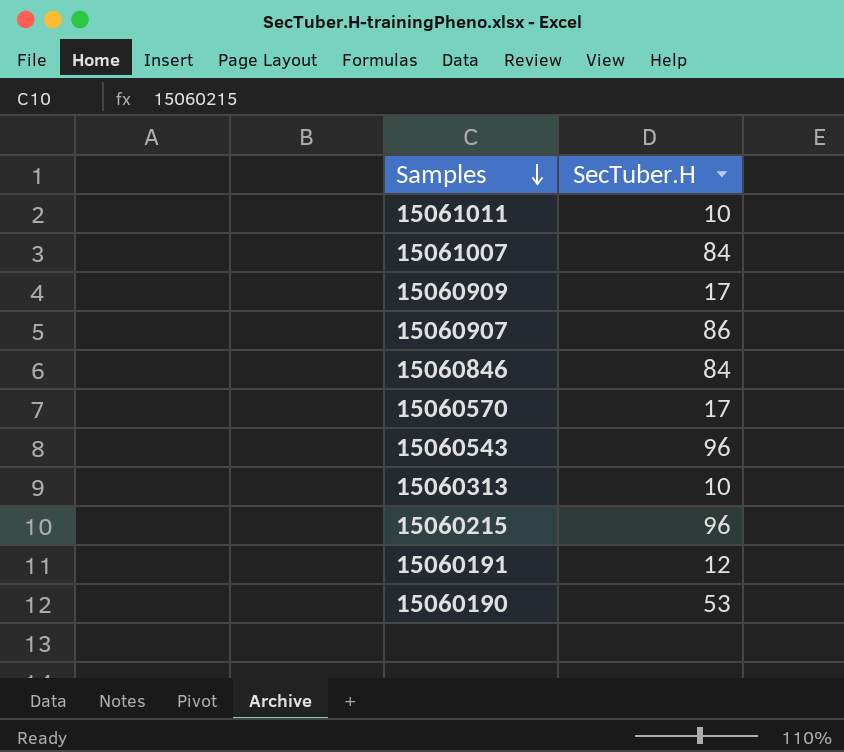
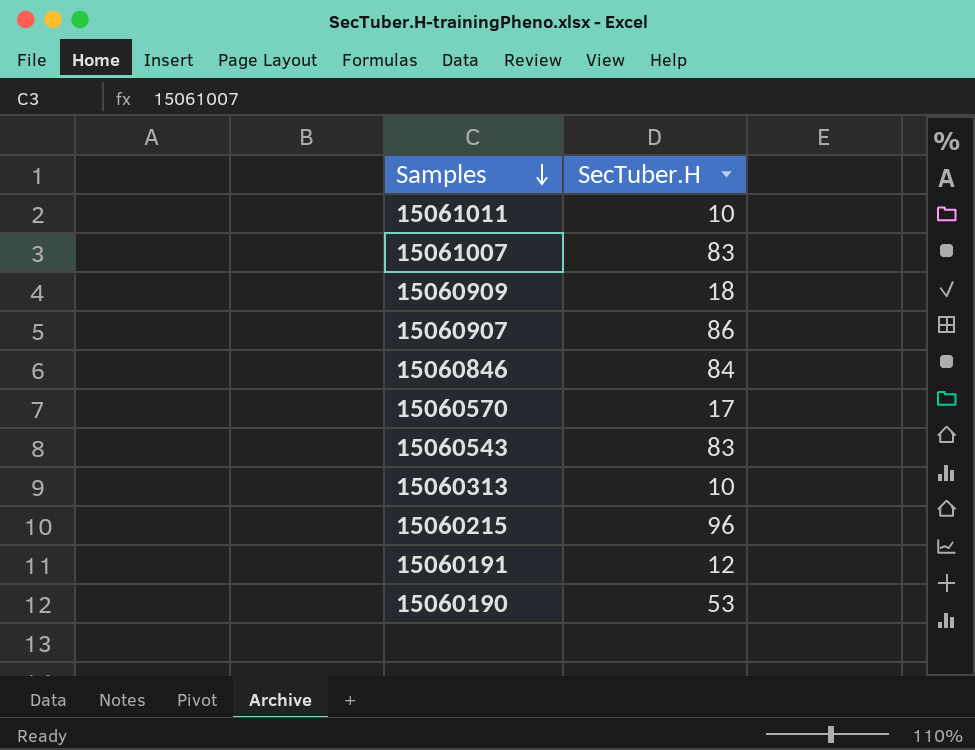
15061007 | SecTuber.H: 84 -> 83
15060909 | SecTuber.H: 17 -> 18
15060543 | SecTuber.H: 96 -> 83

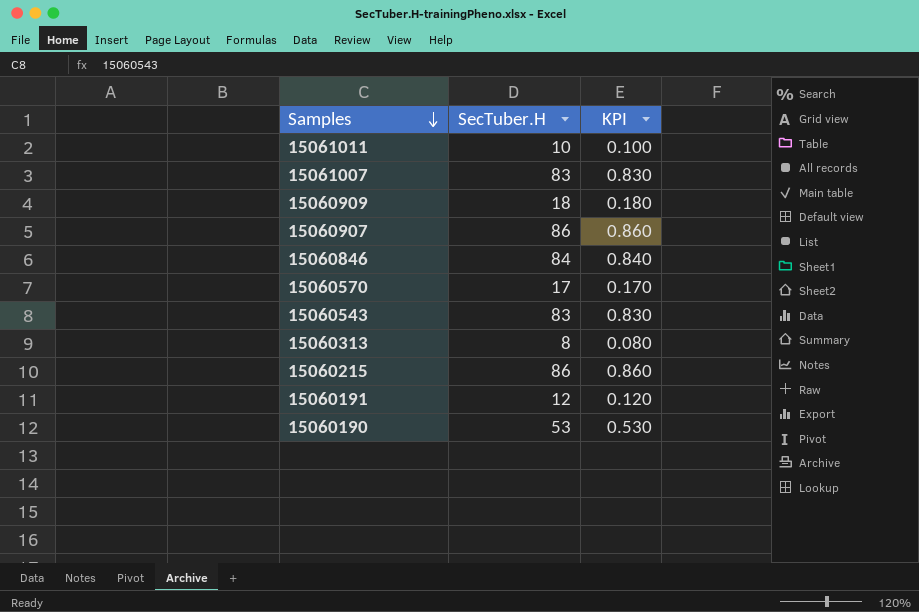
column KPI | formula: none -> [SecTuber.H] * 0.01
15060313 | SecTuber.H: 10 -> 8
15060215 | SecTuber.H: 96 -> 86

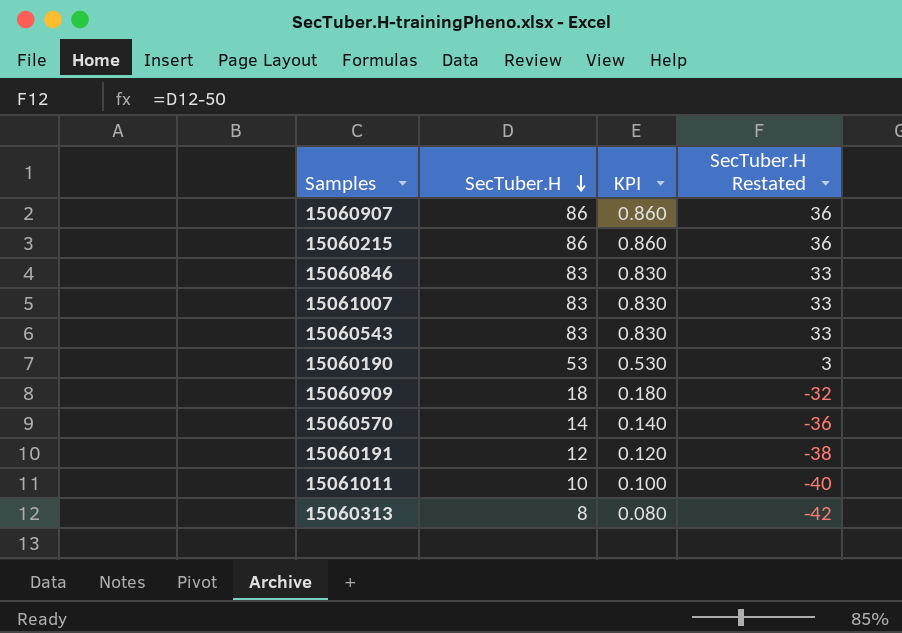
row order: Samples descending -> SecTuber.H descending
column SecTuber.H Restated | formula: none -> [SecTuber.H] - 50
15060846 | SecTuber.H: 84 -> 83
15060846 | KPI: 0.840 -> 0.830
15060570 | SecTuber.H: 17 -> 14
15060570 | KPI: 0.170 -> 0.140

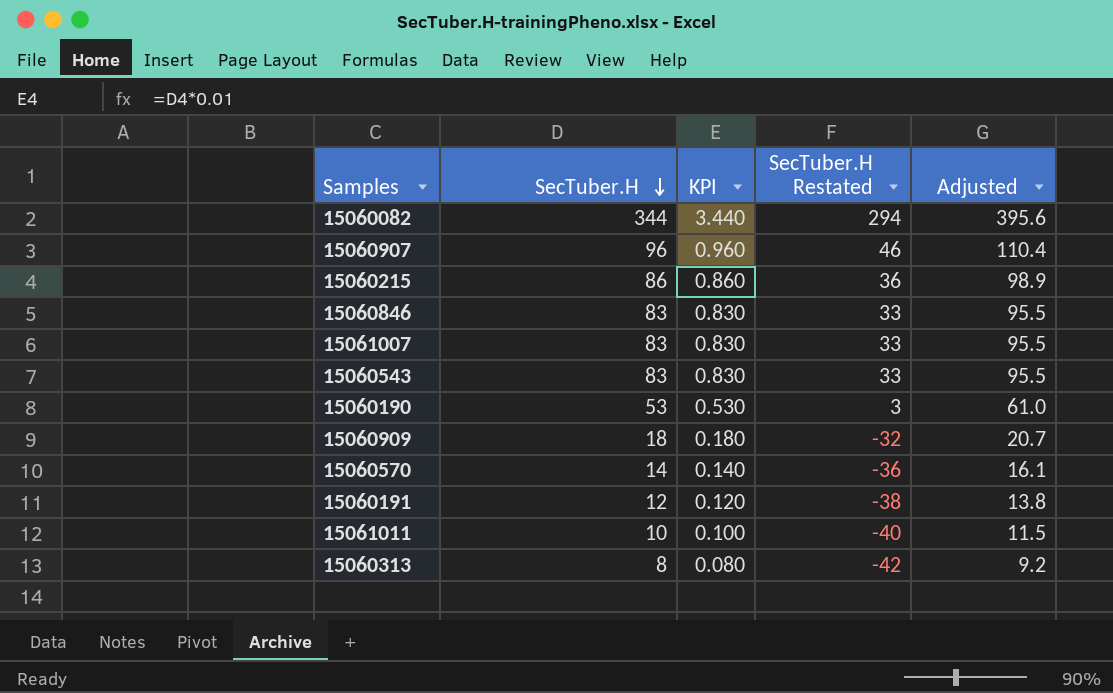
column Adjusted | formula: none -> [SecTuber.H] * 1.15
row 15060082: none -> 344 | 3.440 | 294 | 395.6
15060907 | SecTuber.H: 86 -> 96
15060907 | KPI: 0.860 -> 0.960
15060907 | SecTuber.H Restated: 36 -> 46

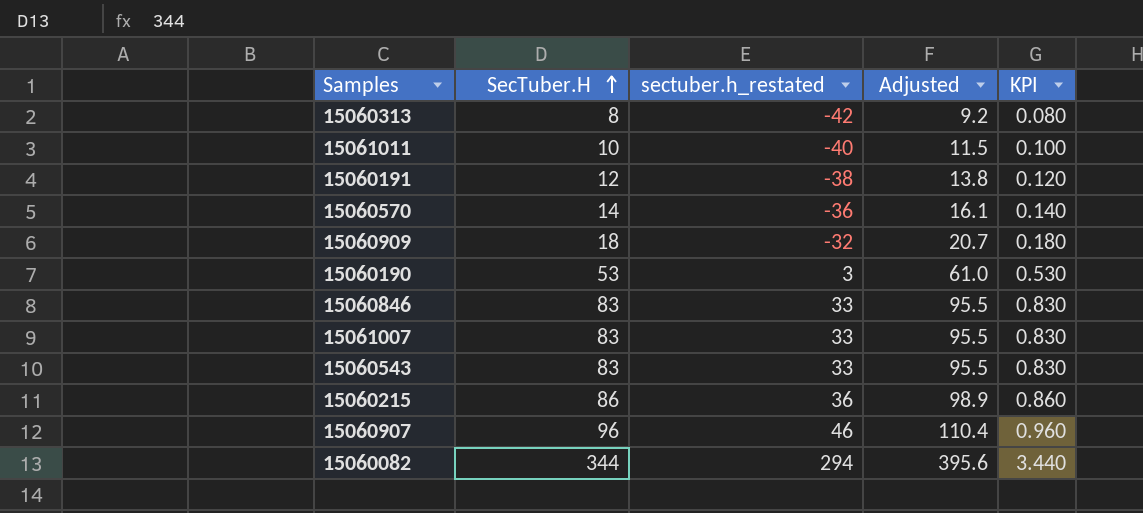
row order: SecTuber.H descending -> SecTuber.H ascending
column name: SecTuber.H Restated -> sectuber.h_restated
column KPI | position: 3 -> 5

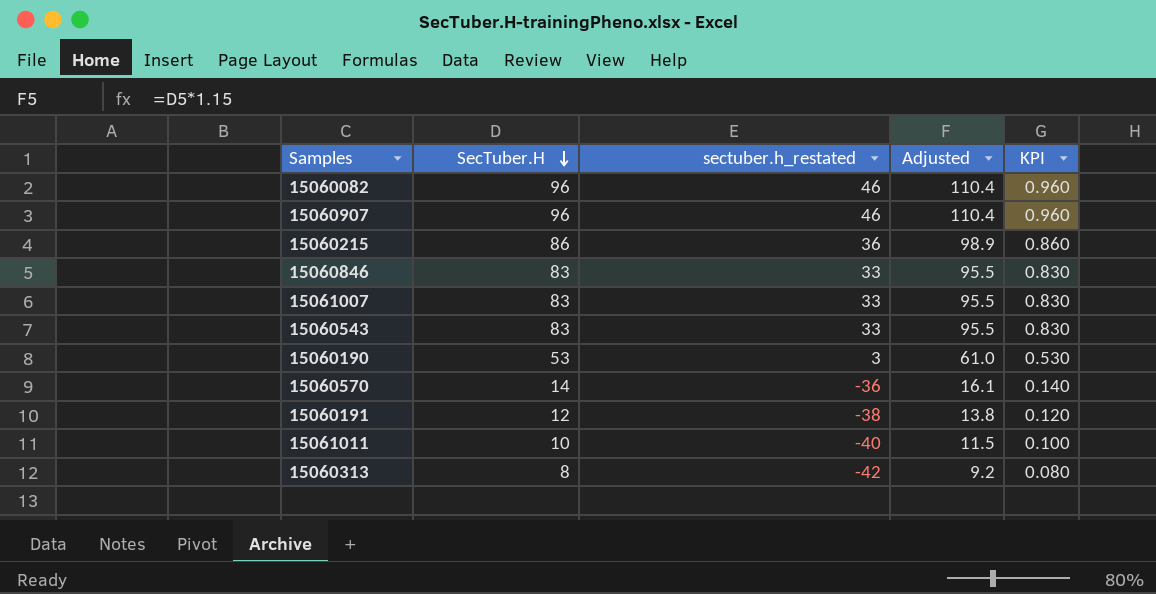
row order: SecTuber.H ascending -> SecTuber.H descending
row 15060909: 18 | -32 | 20.7 | 0.180 -> none
15060082 | SecTuber.H: 344 -> 96
15060082 | sectuber.h_restated: 294 -> 46
15060082 | Adjusted: 395.6 -> 110.4
15060082 | KPI: 3.440 -> 0.960

